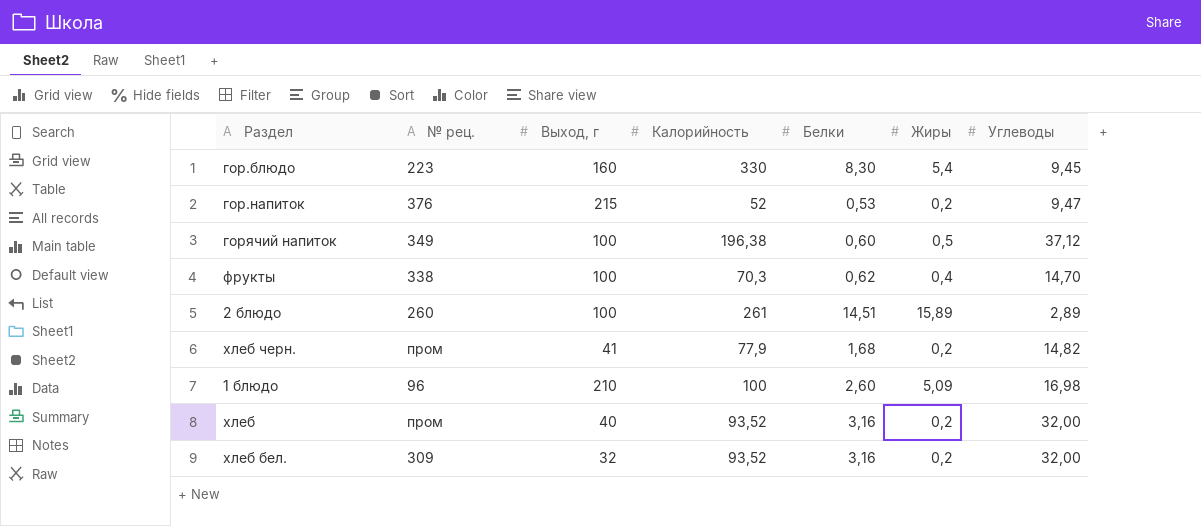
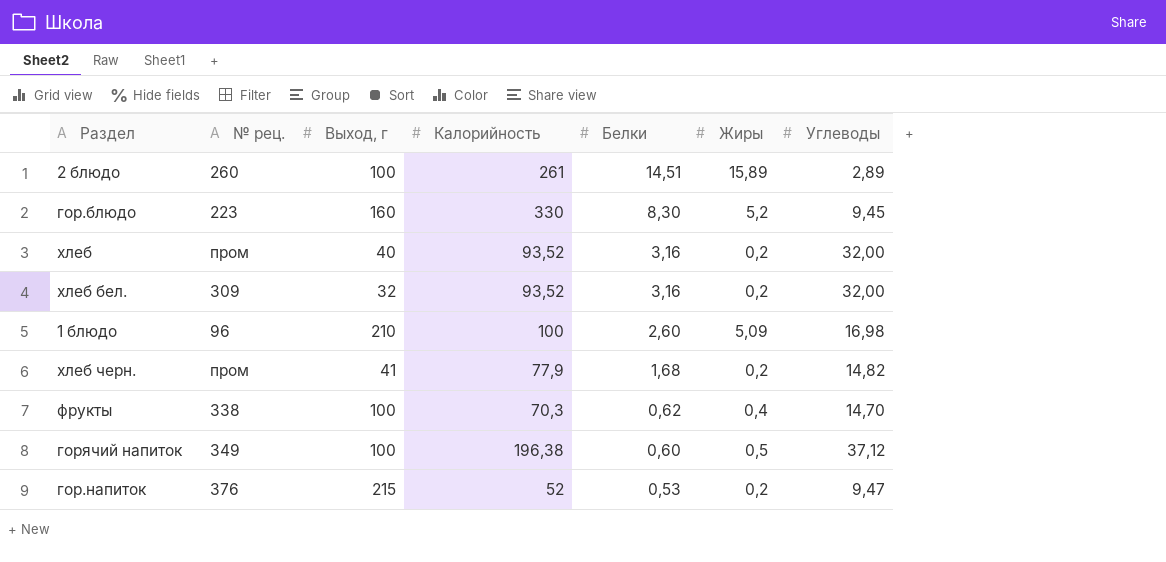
row order: none -> Белки descending
гор.блюдо | Жиры: 5,4 -> 5,2

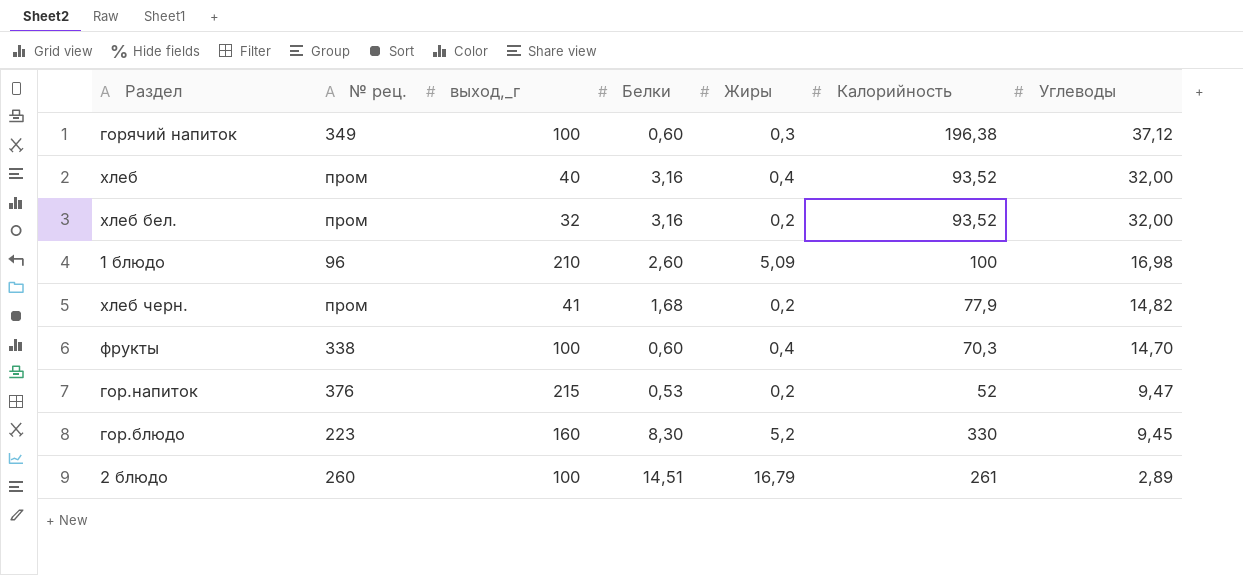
row order: Белки descending -> Углеводы descending
column name: Выход, г -> выход,_г
column Калорийность | position: 4 -> 6
горячий напиток | Жиры: 0,5 -> 0,3
хлеб | Жиры: 0,2 -> 0,4
хлеб бел. | № рец.: 309 -> пром
фрукты | Белки: 0,62 -> 0,60
2 блюдо | Жиры: 15,89 -> 16,79

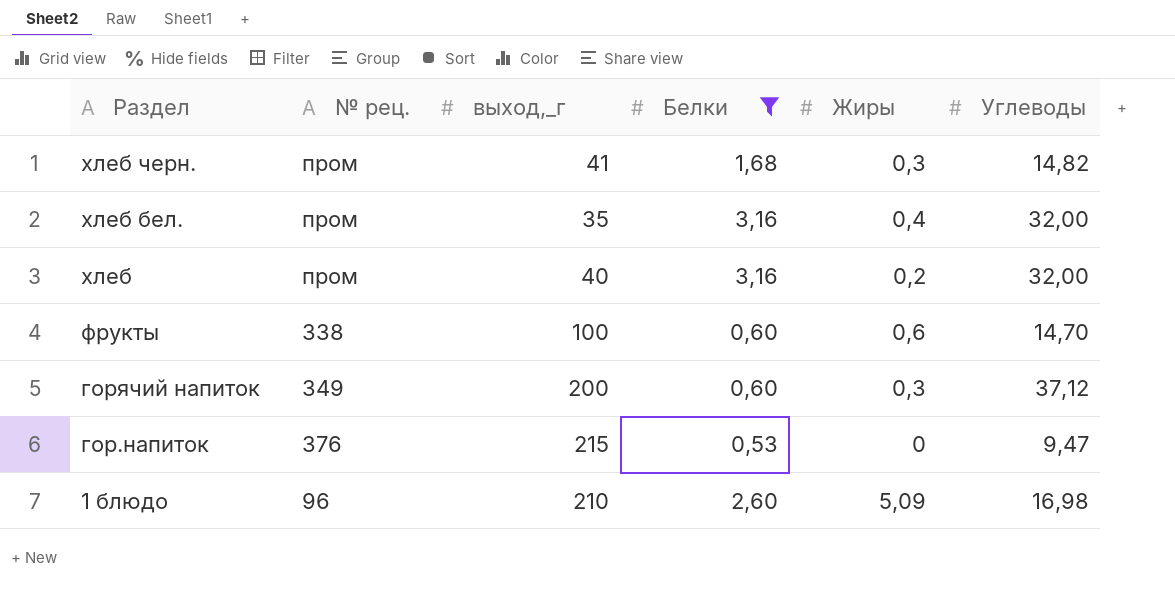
filter: none -> Белки <= 3,16
row order: Углеводы descending -> Раздел descending
column Калорийность | position: 6 -> none
хлеб черн. | Жиры: 0,2 -> 0,3
хлеб бел. | выход,_г: 32 -> 35
хлеб бел. | Жиры: 0,2 -> 0,4
хлеб | Жиры: 0,4 -> 0,2
фрукты | Жиры: 0,4 -> 0,6
горячий напиток | выход,_г: 100 -> 200
гор.напиток | Жиры: 0,2 -> 0

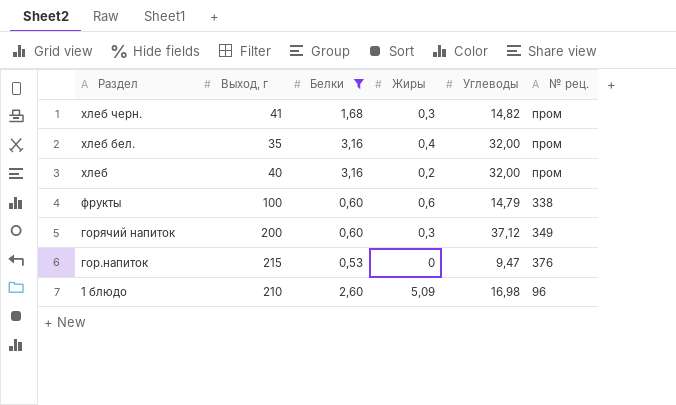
column name: выход,_г -> Выход, г
column № рец. | position: 2 -> 6
фрукты | Углеводы: 14,70 -> 14,79

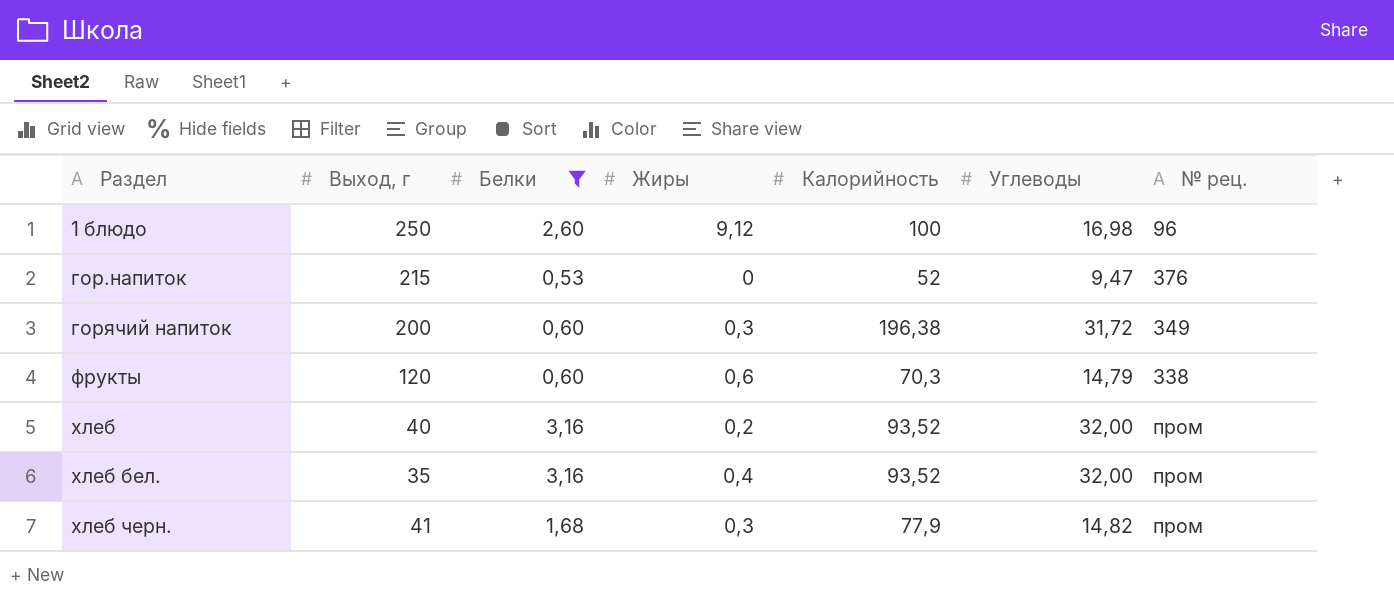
row order: Раздел descending -> Раздел ascending
column Калорийность | position: none -> 5
1 блюдо | Выход, г: 210 -> 250
1 блюдо | Жиры: 5,09 -> 9,12
горячий напиток | Углеводы: 37,12 -> 31,72
фрукты | Выход, г: 100 -> 120

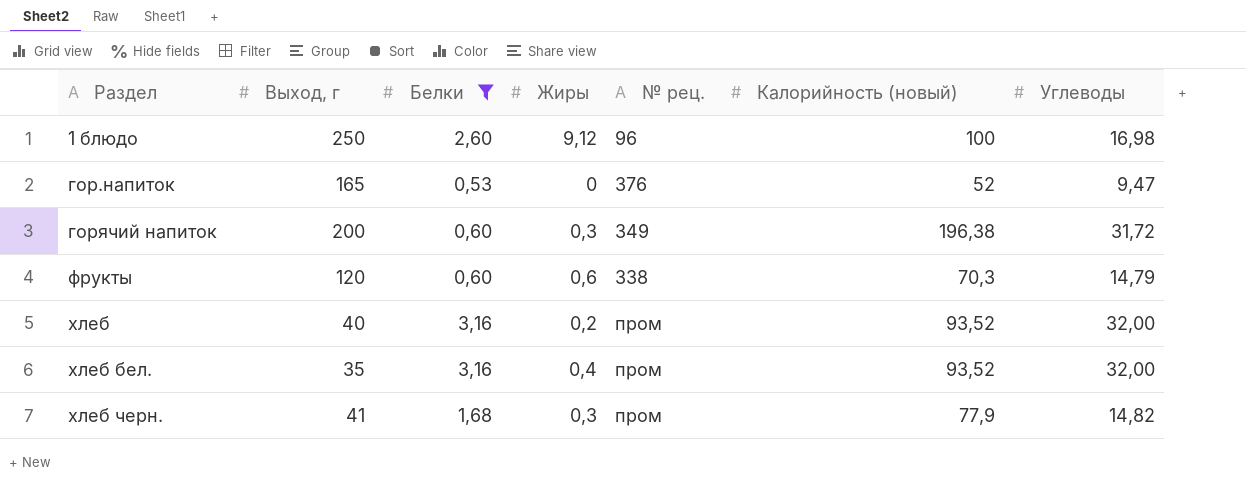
column № рец. | position: 7 -> 5
column name: Калорийность -> Калорийность (новый)
гор.напиток | Выход, г: 215 -> 165

